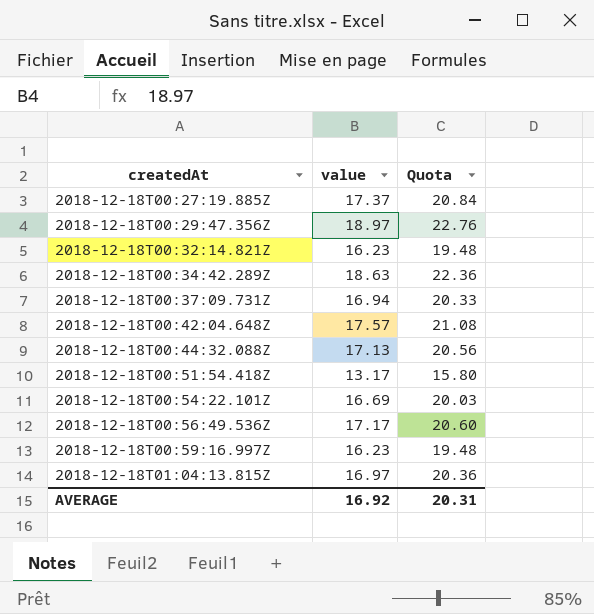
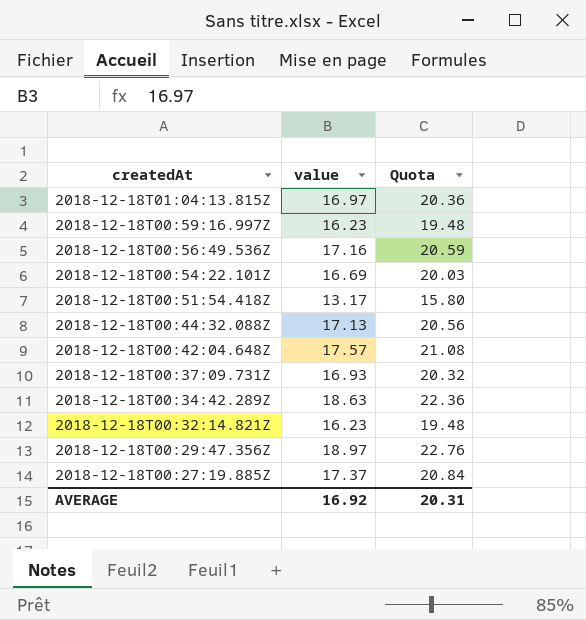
row order: createdAt ascending -> createdAt descending
2018-12-18T00:56:49.536Z | value: 17.17 -> 17.16
2018-12-18T00:56:49.536Z | Quota: 20.60 -> 20.59
2018-12-18T00:37:09.731Z | value: 16.94 -> 16.93
2018-12-18T00:37:09.731Z | Quota: 20.33 -> 20.32

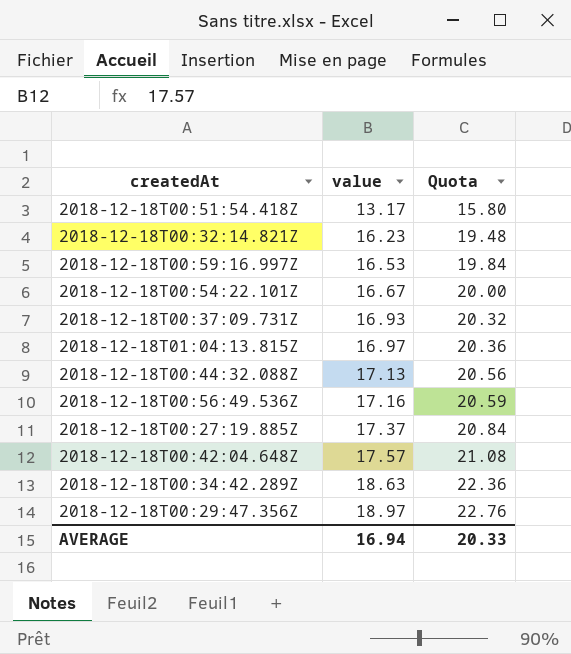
row order: createdAt descending -> value ascending
2018-12-18T00:59:16.997Z | value: 16.23 -> 16.53
2018-12-18T00:59:16.997Z | Quota: 19.48 -> 19.84
2018-12-18T00:54:22.101Z | value: 16.69 -> 16.67
2018-12-18T00:54:22.101Z | Quota: 20.03 -> 20.00
AVERAGE | value: 16.92 -> 16.94
AVERAGE | Quota: 20.31 -> 20.33

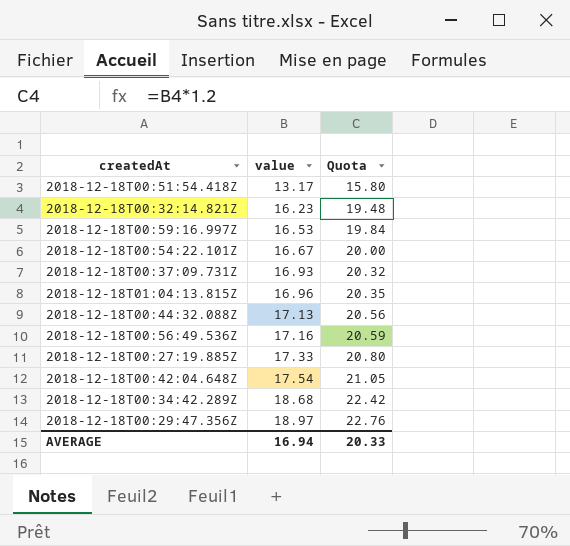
2018-12-18T01:04:13.815Z | value: 16.97 -> 16.96
2018-12-18T01:04:13.815Z | Quota: 20.36 -> 20.35
2018-12-18T00:27:19.885Z | value: 17.37 -> 17.33
2018-12-18T00:27:19.885Z | Quota: 20.84 -> 20.80
2018-12-18T00:42:04.648Z | value: 17.57 -> 17.54
2018-12-18T00:42:04.648Z | Quota: 21.08 -> 21.05
2018-12-18T00:34:42.289Z | value: 18.63 -> 18.68
2018-12-18T00:34:42.289Z | Quota: 22.36 -> 22.42

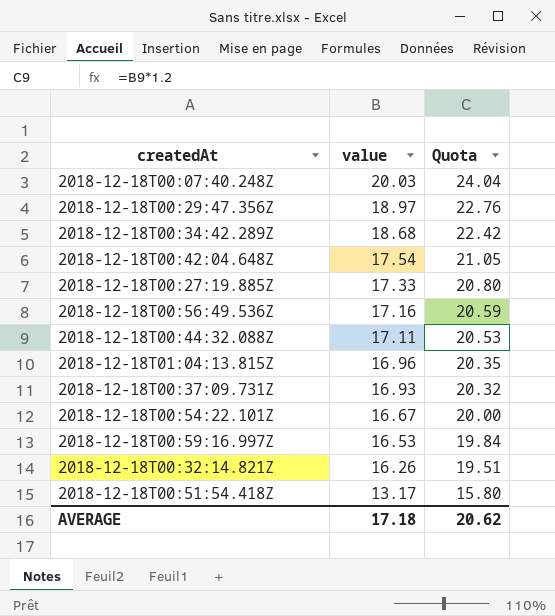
row order: value ascending -> value descending
row 2018-12-18T00:07:40.248Z: none -> 20.03 | 24.04
2018-12-18T00:44:32.088Z | value: 17.13 -> 17.11
2018-12-18T00:44:32.088Z | Quota: 20.56 -> 20.53
2018-12-18T00:32:14.821Z | value: 16.23 -> 16.26
2018-12-18T00:32:14.821Z | Quota: 19.48 -> 19.51
AVERAGE | value: 16.94 -> 17.18
AVERAGE | Quota: 20.33 -> 20.62

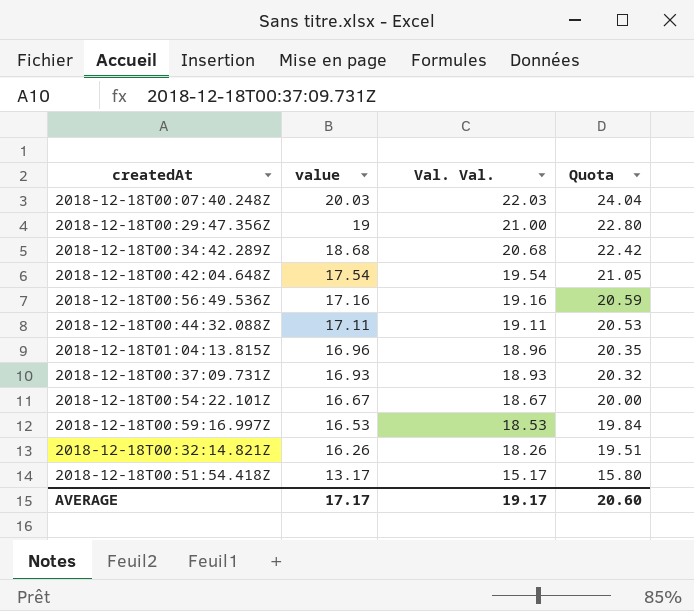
column Val. Val. | formula: none -> [value] + 2
row 2018-12-18T00:27:19.885Z: 17.33 | 20.80 -> none
2018-12-18T00:29:47.356Z | value: 18.97 -> 19
2018-12-18T00:29:47.356Z | Quota: 22.76 -> 22.80
AVERAGE | value: 17.18 -> 17.17
AVERAGE | Quota: 20.62 -> 20.60

